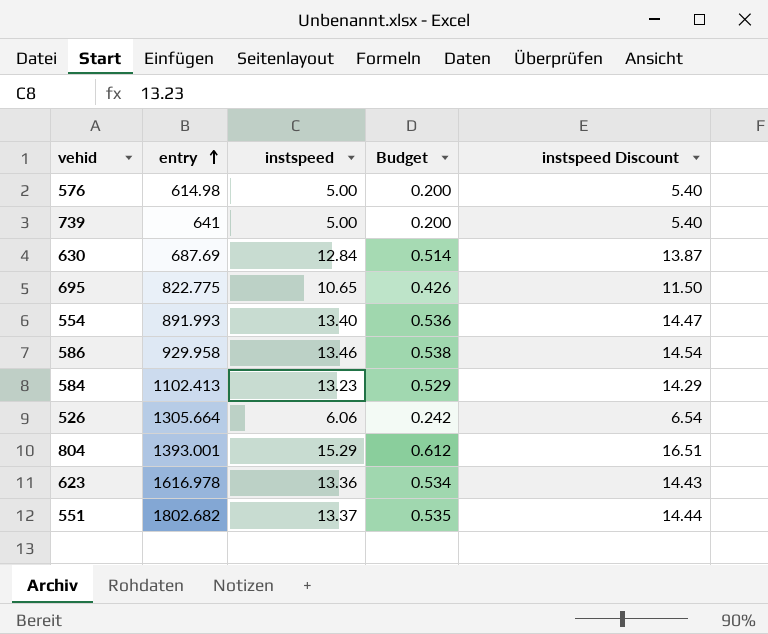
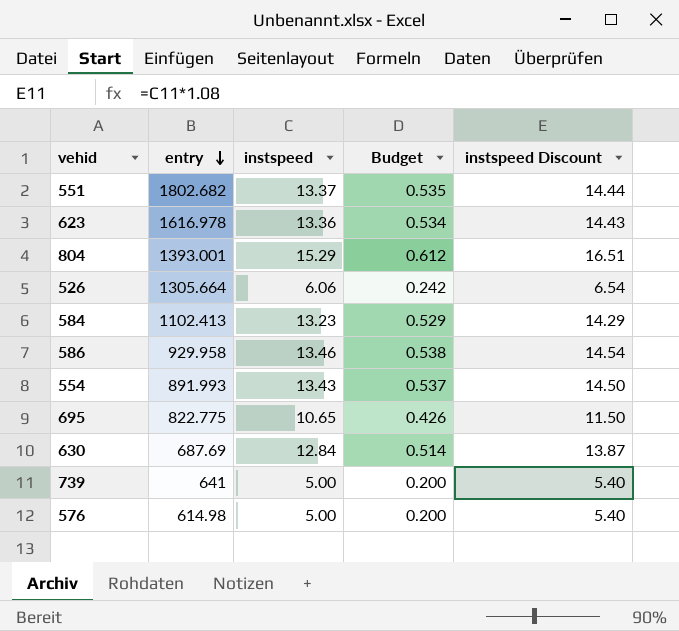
row order: entry ascending -> entry descending
554 | instspeed: 13.40 -> 13.43
554 | Budget: 0.536 -> 0.537
554 | instspeed Discount: 14.47 -> 14.50

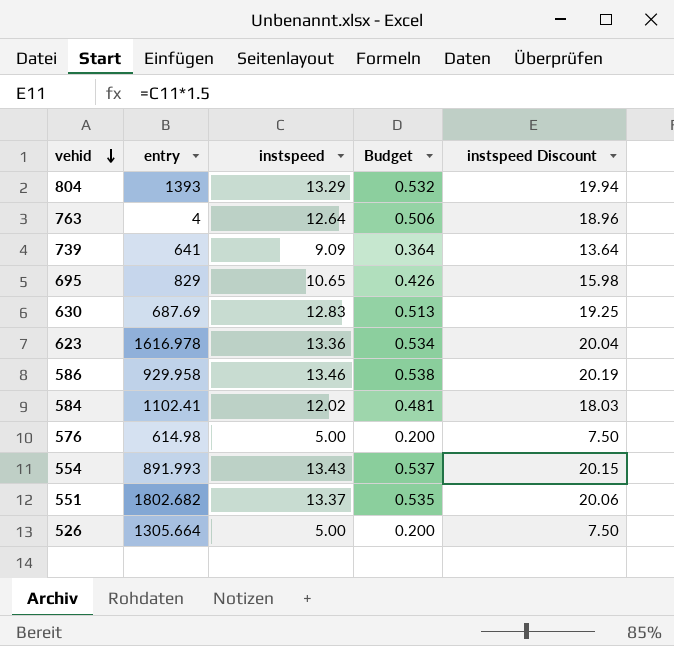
row order: entry descending -> vehid descending
column instspeed Discount | formula: [instspeed] * 1.08 -> [instspeed] * 1.5
804 | entry: 1393.001 -> 1393
804 | instspeed: 15.29 -> 13.29
804 | Budget: 0.612 -> 0.532
row 763: none -> 4 | 12.64 | 0.506 | 18.96
739 | instspeed: 5.00 -> 9.09
739 | Budget: 0.200 -> 0.364
695 | entry: 822.775 -> 829
630 | instspeed: 12.84 -> 12.83
630 | Budget: 0.514 -> 0.513
584 | entry: 1102.413 -> 1102.41
584 | instspeed: 13.23 -> 12.02
584 | Budget: 0.529 -> 0.481
526 | instspeed: 6.06 -> 5.00
526 | Budget: 0.242 -> 0.200

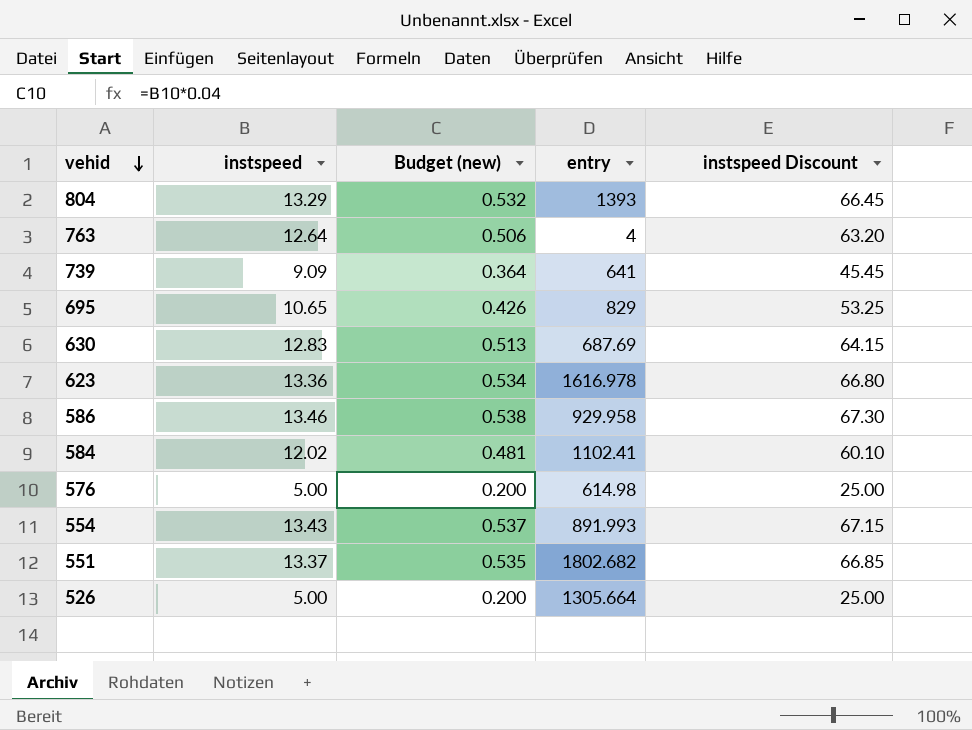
column name: Budget -> Budget (new)
column entry | position: 2 -> 4
column instspeed Discount | formula: [instspeed] * 1.5 -> [instspeed] * 5

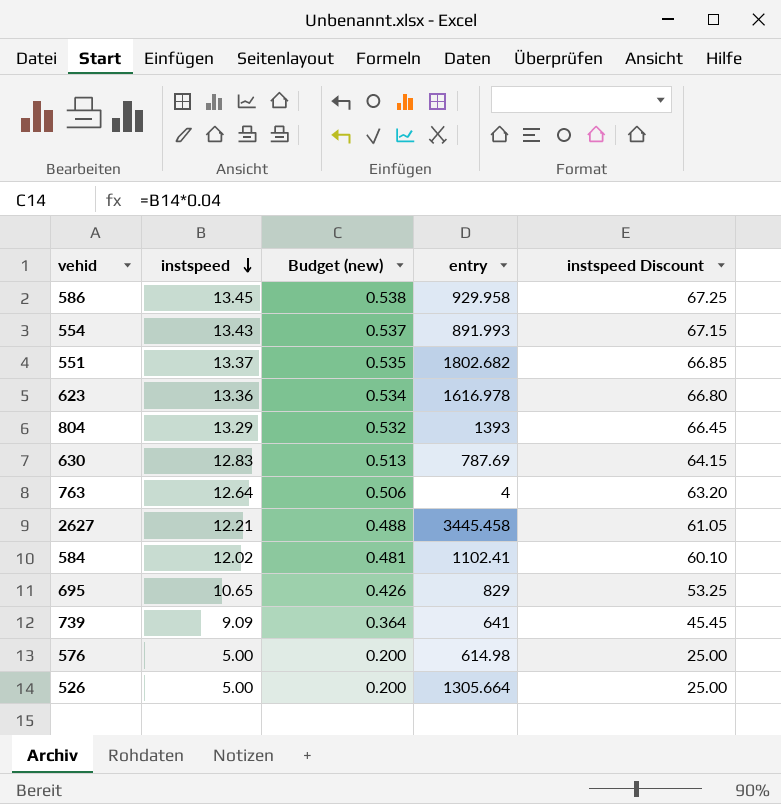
row order: vehid descending -> instspeed descending
586 | instspeed: 13.46 -> 13.45
586 | instspeed Discount: 67.30 -> 67.25
630 | entry: 687.69 -> 787.69
row 2627: none -> 12.21 | 0.488 | 3445.458 | 61.05

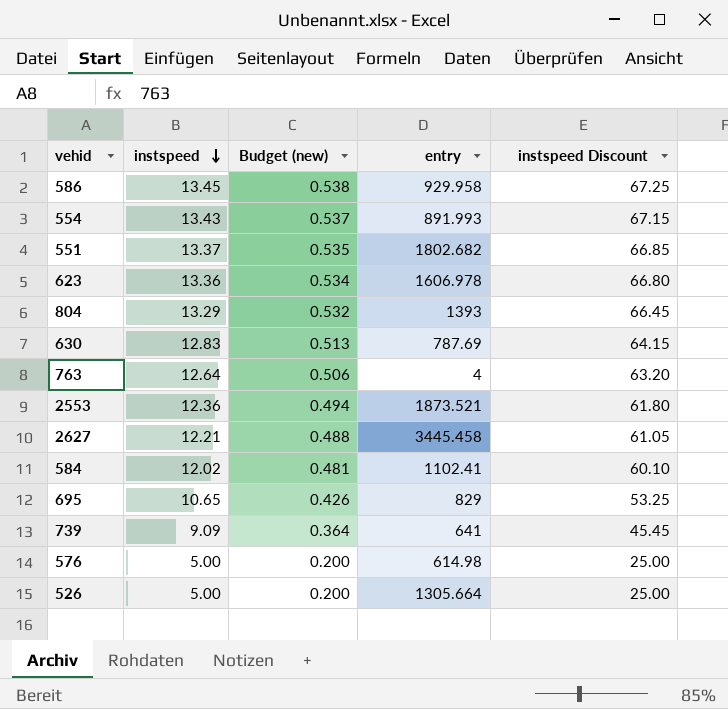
623 | entry: 1616.978 -> 1606.978
row 2553: none -> 12.36 | 0.494 | 1873.521 | 61.80

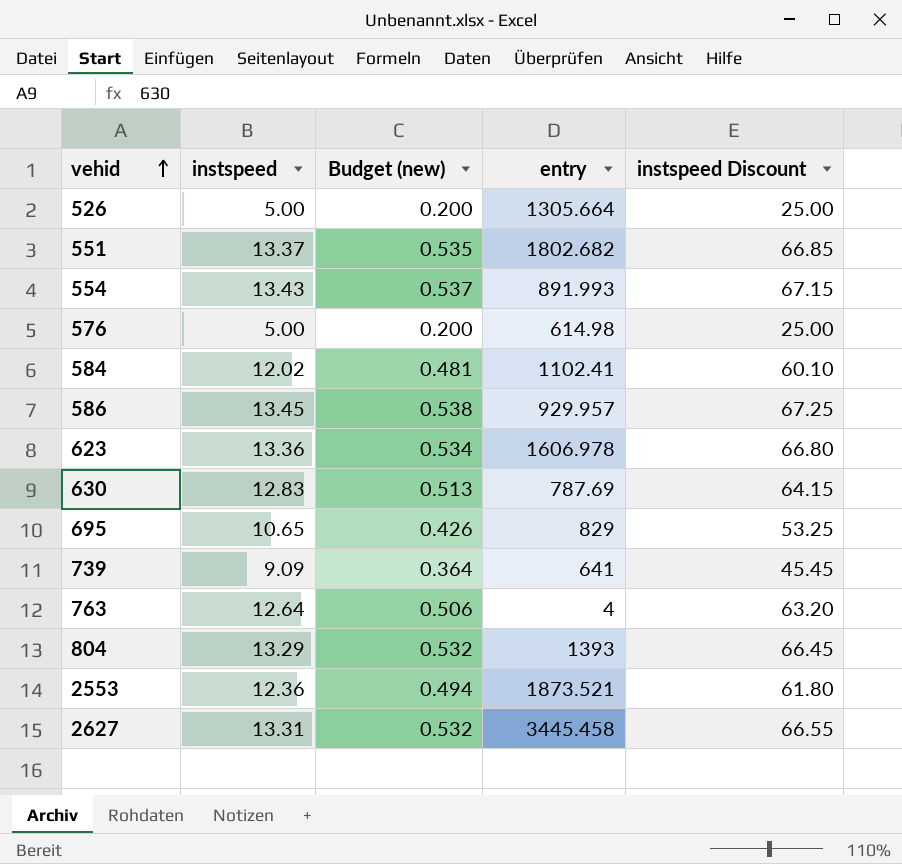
row order: instspeed descending -> vehid ascending
586 | entry: 929.958 -> 929.957
2627 | instspeed: 12.21 -> 13.31
2627 | Budget (new): 0.488 -> 0.532
2627 | instspeed Discount: 61.05 -> 66.55

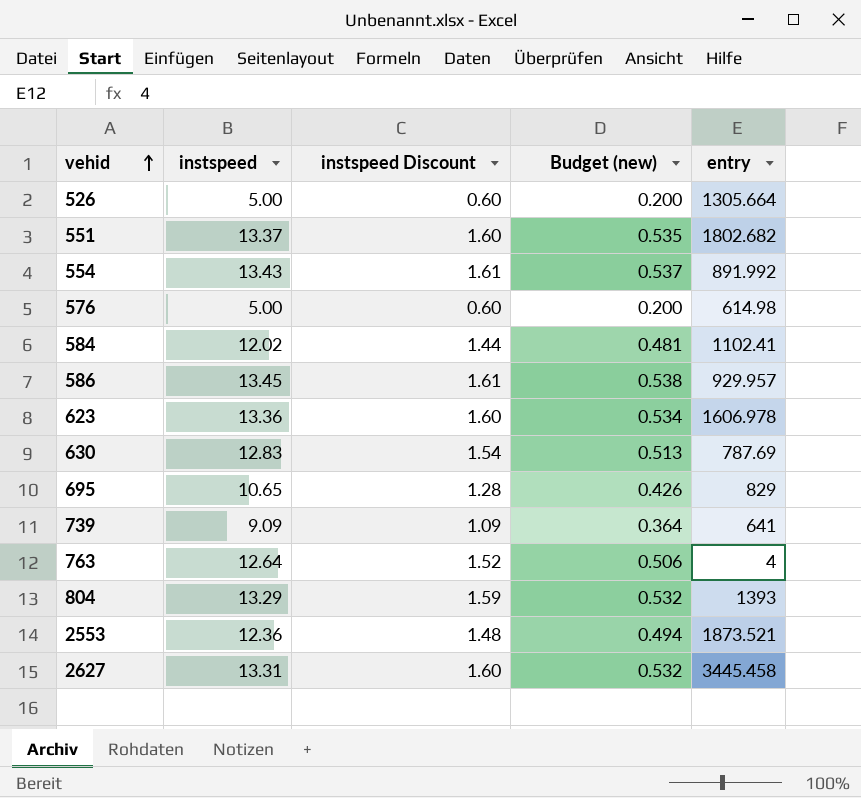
column instspeed Discount | formula: [instspeed] * 5 -> [instspeed] * 0.12
column instspeed Discount | position: 5 -> 3
554 | entry: 891.993 -> 891.992

